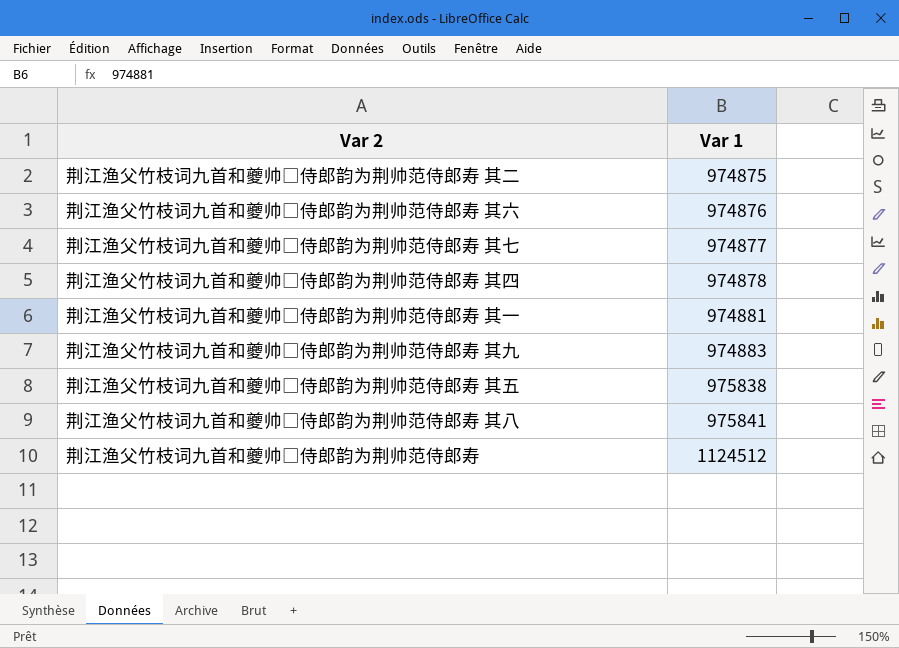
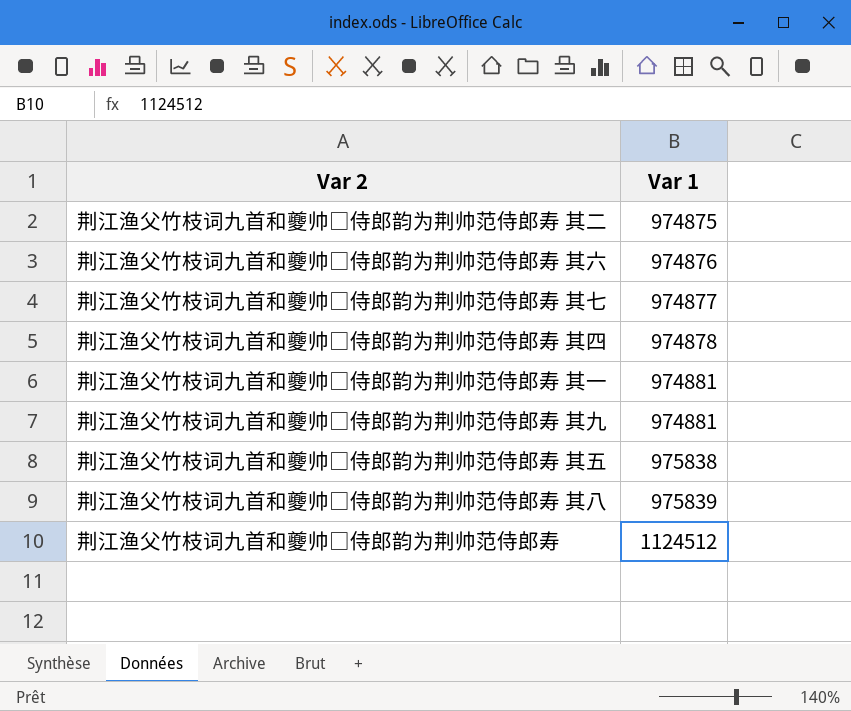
荆江渔父竹枝词九首和夔帅□侍郎韵为荆帅范侍郎寿 其九 | Var 1: 974883 -> 974881
荆江渔父竹枝词九首和夔帅□侍郎韵为荆帅范侍郎寿 其八 | Var 1: 975841 -> 975839

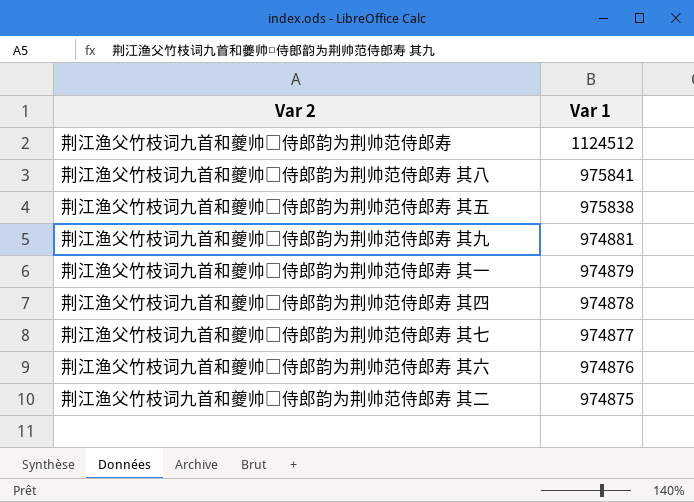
row order: Var 1 ascending -> Var 1 descending
荆江渔父竹枝词九首和夔帅□侍郎韵为荆帅范侍郎寿 其八 | Var 1: 975839 -> 975841
荆江渔父竹枝词九首和夔帅□侍郎韵为荆帅范侍郎寿 其一 | Var 1: 974881 -> 974879

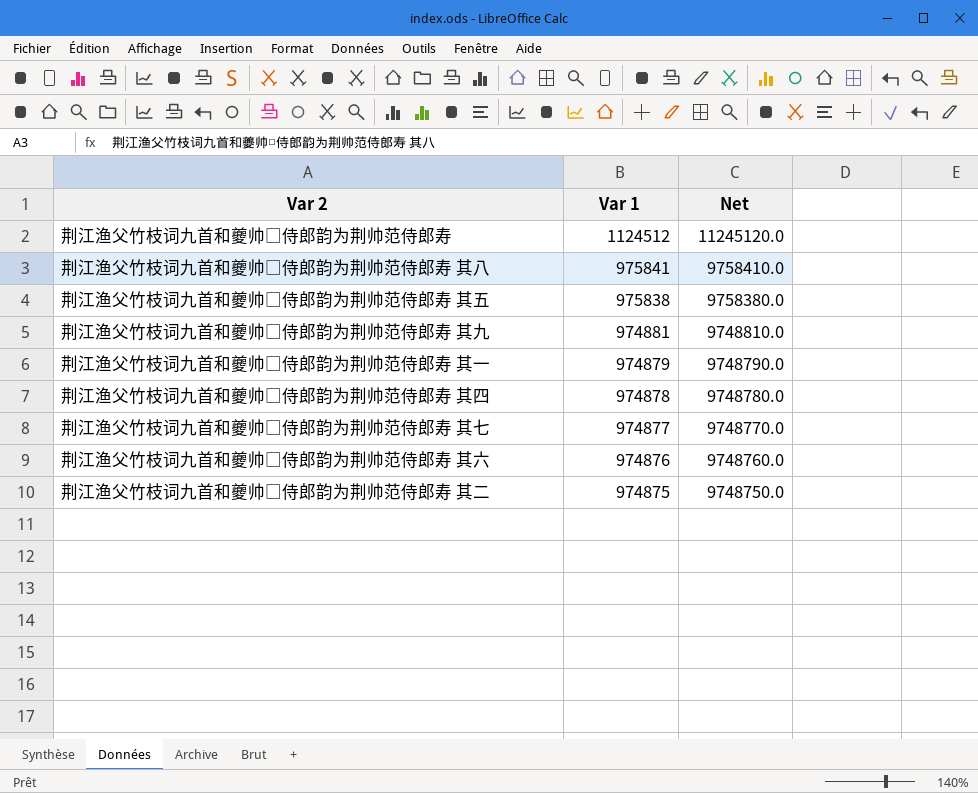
column Net | formula: none -> [Var 1] * 10

